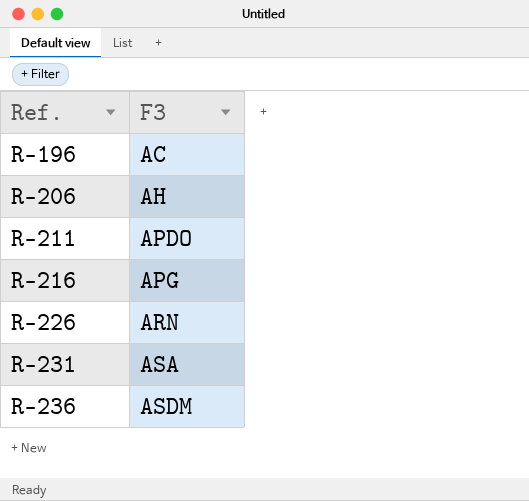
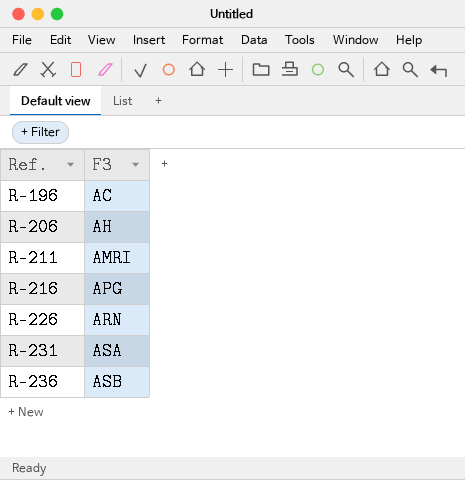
R-211 | F3: APDO -> AMRI
R-236 | F3: ASDM -> ASB

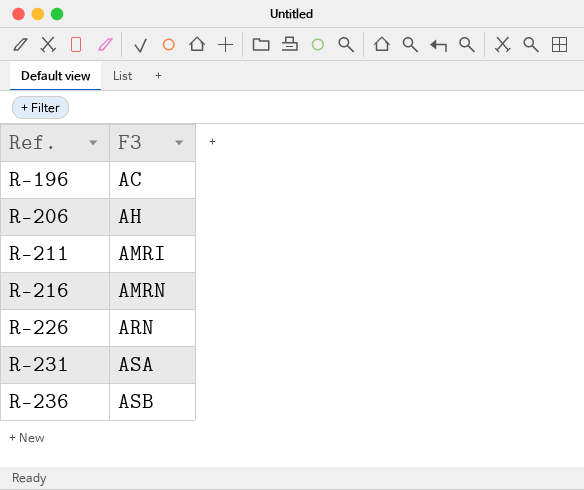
R-216 | F3: APG -> AMRN

